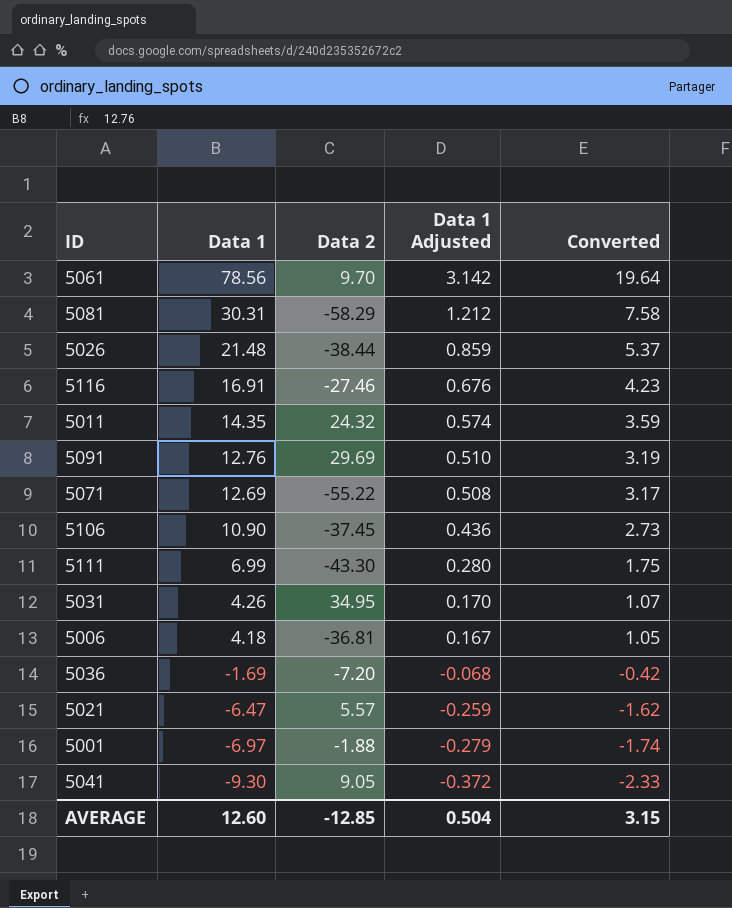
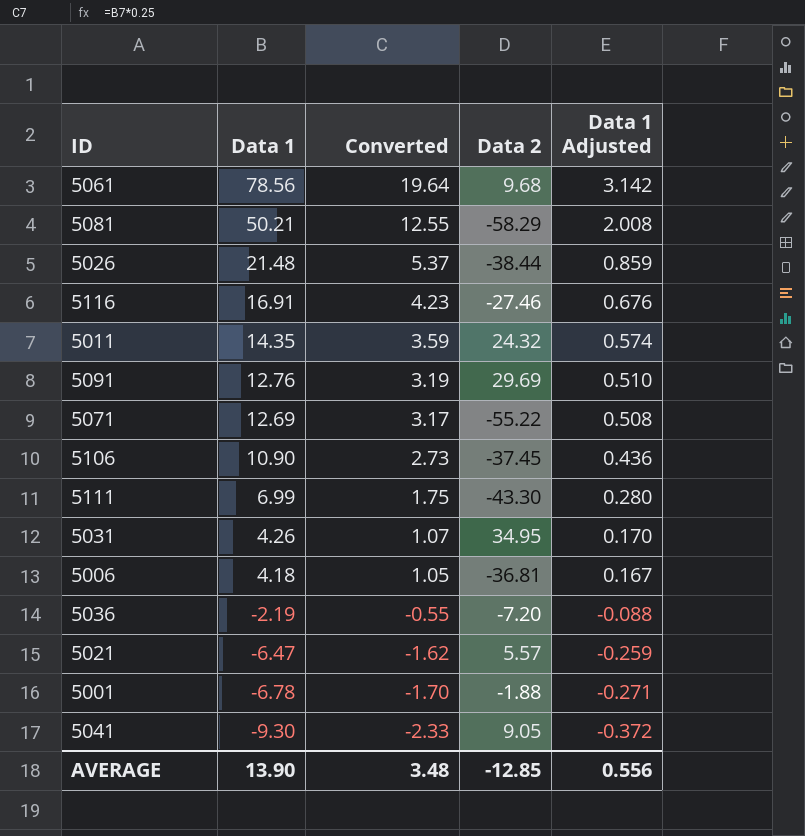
column Converted | position: 5 -> 3
5061 | Data 2: 9.70 -> 9.68
5081 | Data 1: 30.31 -> 50.21
5081 | Converted: 7.58 -> 12.55
5081 | Data 1 Adjusted: 1.212 -> 2.008
5036 | Data 1: -1.69 -> -2.19
5036 | Converted: -0.42 -> -0.55
5036 | Data 1 Adjusted: -0.068 -> -0.088
5001 | Data 1: -6.97 -> -6.78
5001 | Converted: -1.74 -> -1.70
5001 | Data 1 Adjusted: -0.279 -> -0.271
AVERAGE | Data 1: 12.60 -> 13.90
AVERAGE | Converted: 3.15 -> 3.48
AVERAGE | Data 1 Adjusted: 0.504 -> 0.556

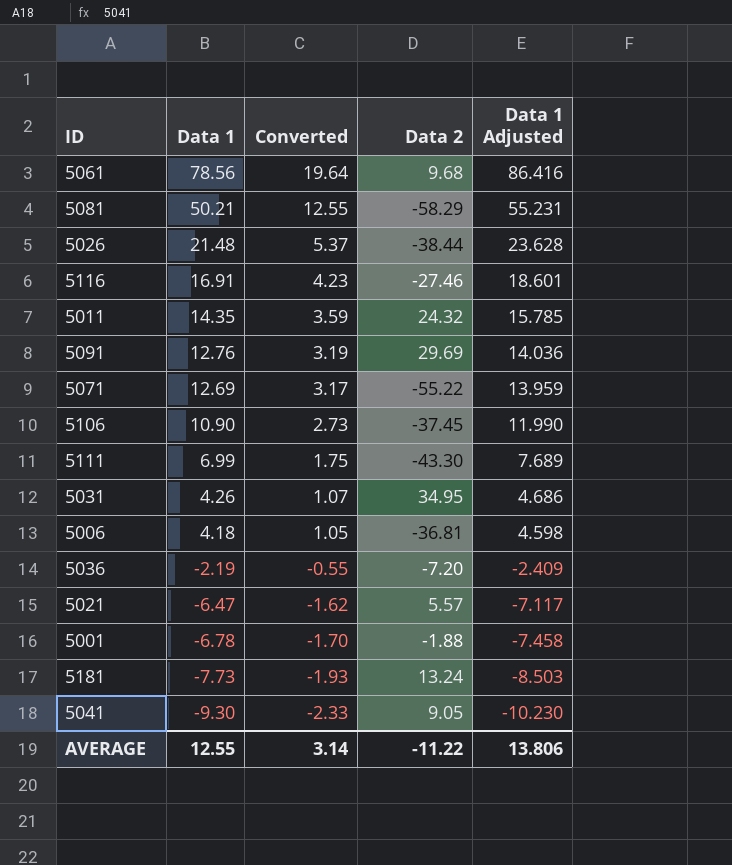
column Data 1 Adjusted | formula: [Data 1] * 0.04 -> [Data 1] * 1.1
row 5181: none -> -7.73 | -1.93 | 13.24 | -8.503
AVERAGE | Data 1: 13.90 -> 12.55
AVERAGE | Converted: 3.48 -> 3.14
AVERAGE | Data 2: -12.85 -> -11.22
AVERAGE | Data 1 Adjusted: 0.556 -> 13.806

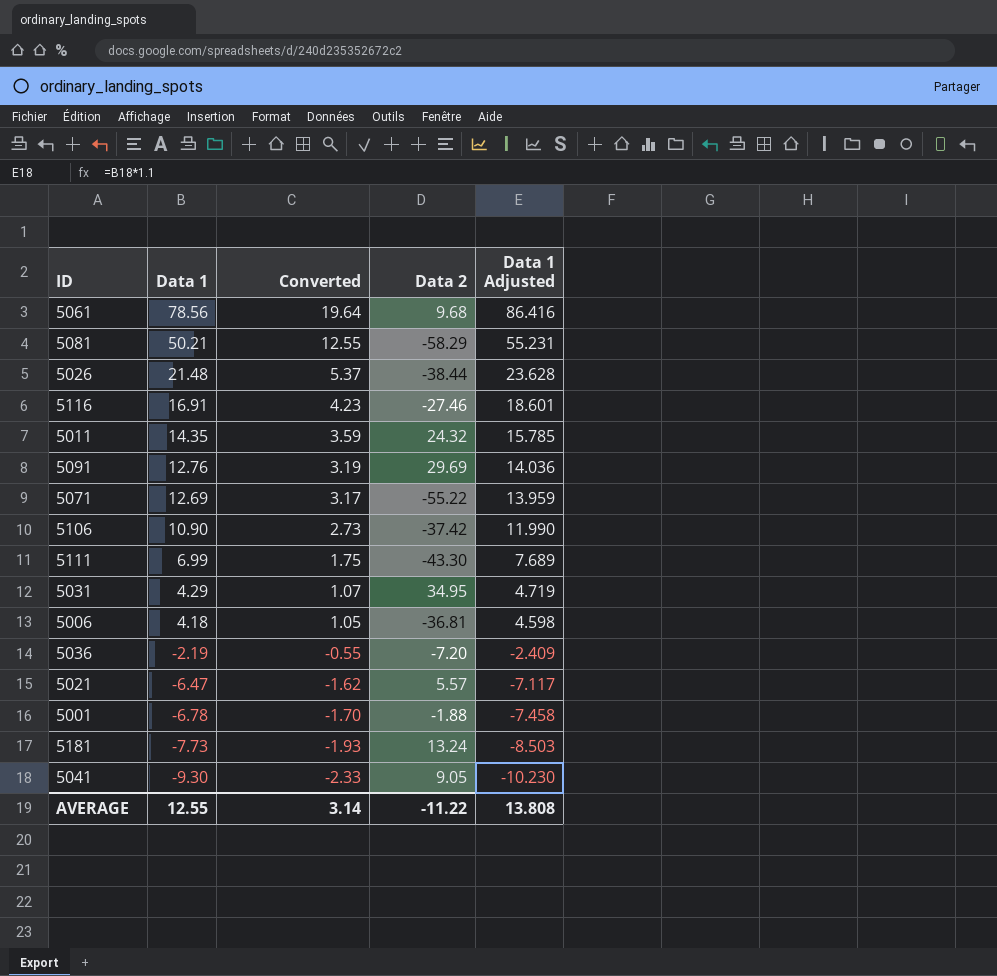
5106 | Data 2: -37.45 -> -37.42
5031 | Data 1: 4.26 -> 4.29
5031 | Data 1 Adjusted: 4.686 -> 4.719
AVERAGE | Data 1 Adjusted: 13.806 -> 13.808

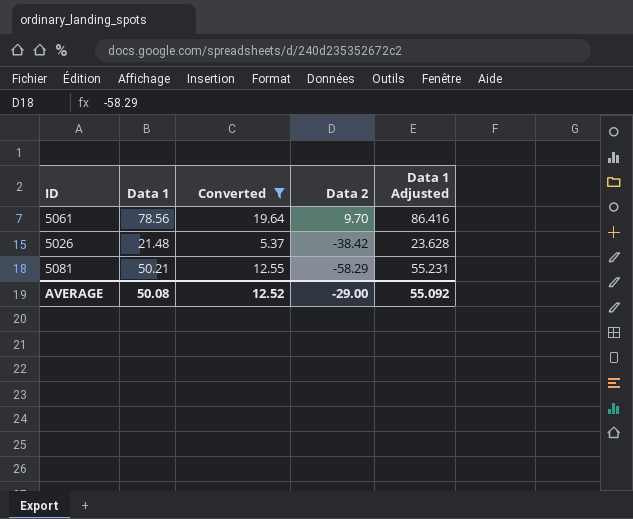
filter: none -> Converted >= 5.37
row order: Data 1 descending -> Data 2 descending
5061 | Data 2: 9.68 -> 9.70
5026 | Data 2: -38.44 -> -38.42
AVERAGE | Data 1: 12.55 -> 50.08
AVERAGE | Converted: 3.14 -> 12.52
AVERAGE | Data 2: -11.22 -> -29.00
AVERAGE | Data 1 Adjusted: 13.808 -> 55.092

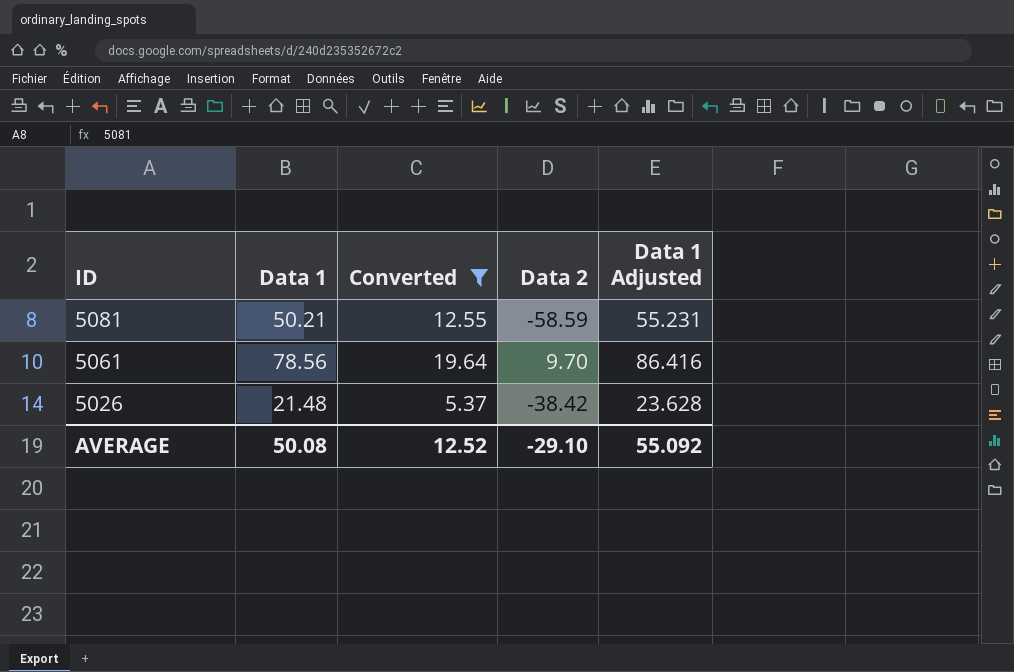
row order: Data 2 descending -> ID descending
5081 | Data 2: -58.29 -> -58.59
AVERAGE | Data 2: -29.00 -> -29.10

